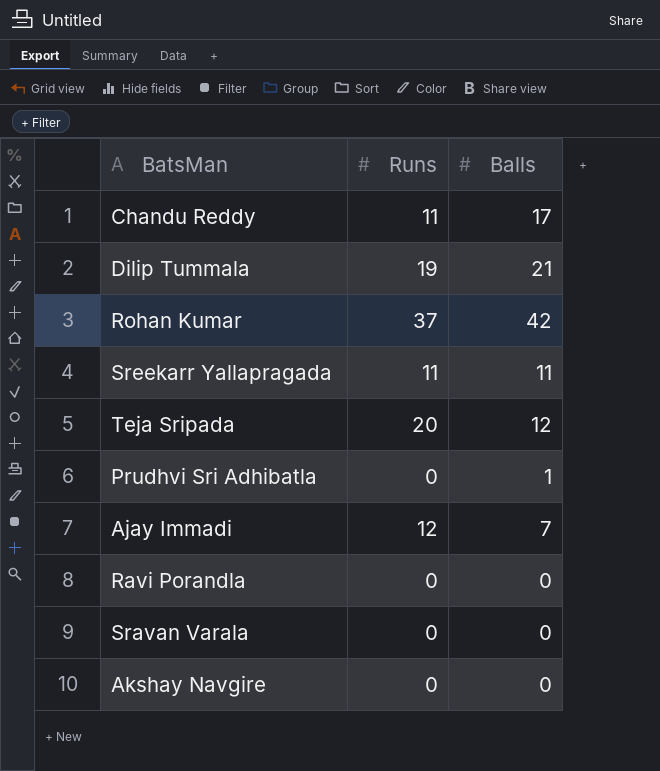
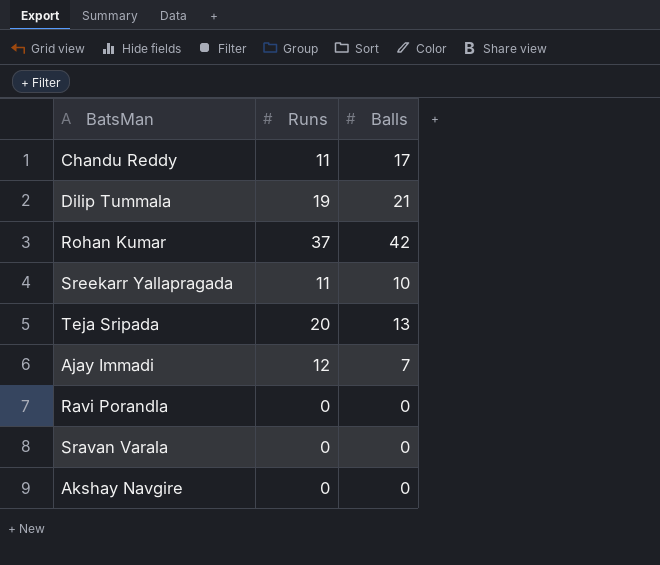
row Prudhvi Sri Adhibatla: 0 | 1 -> none
Sreekarr Yallapragada | Balls: 11 -> 10
Teja Sripada | Balls: 12 -> 13

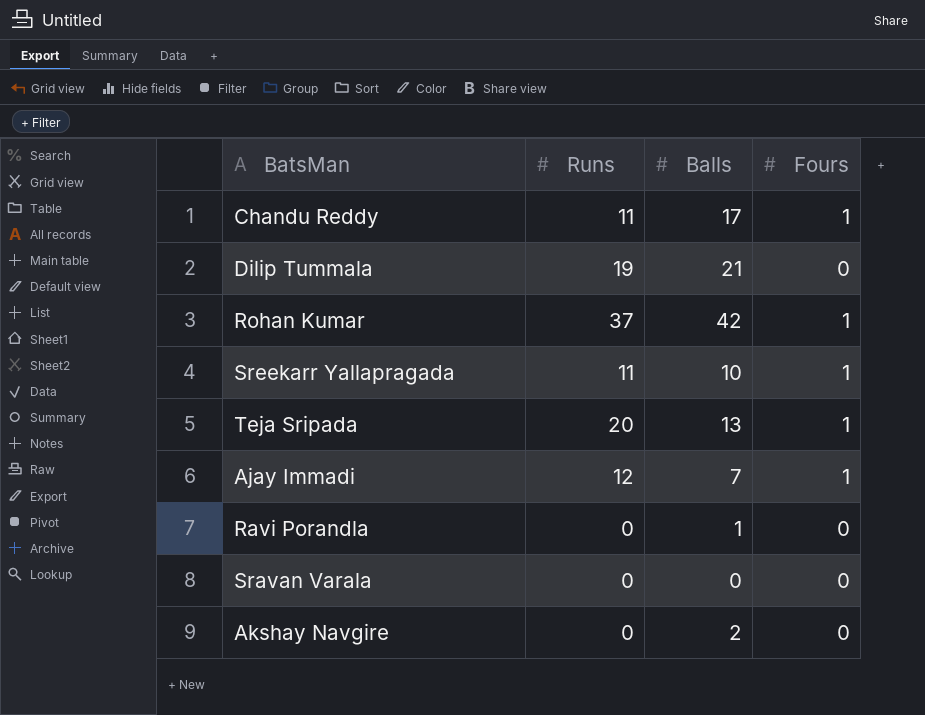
column Fours | position: none -> 4
Ravi Porandla | Balls: 0 -> 1
Akshay Navgire | Balls: 0 -> 2

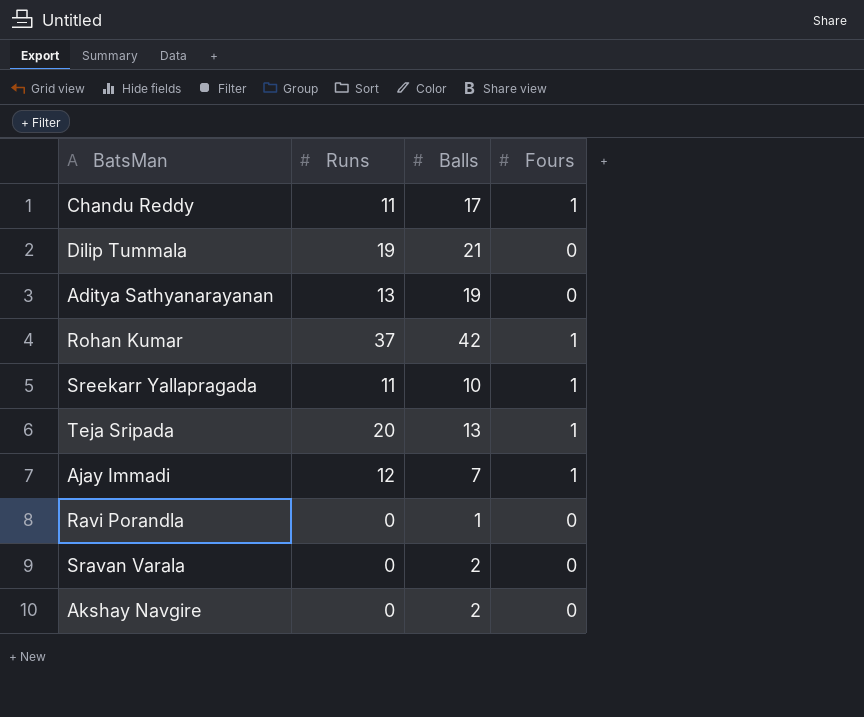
row Aditya Sathyanarayanan: none -> 13 | 19 | 0
Sravan Varala | Balls: 0 -> 2

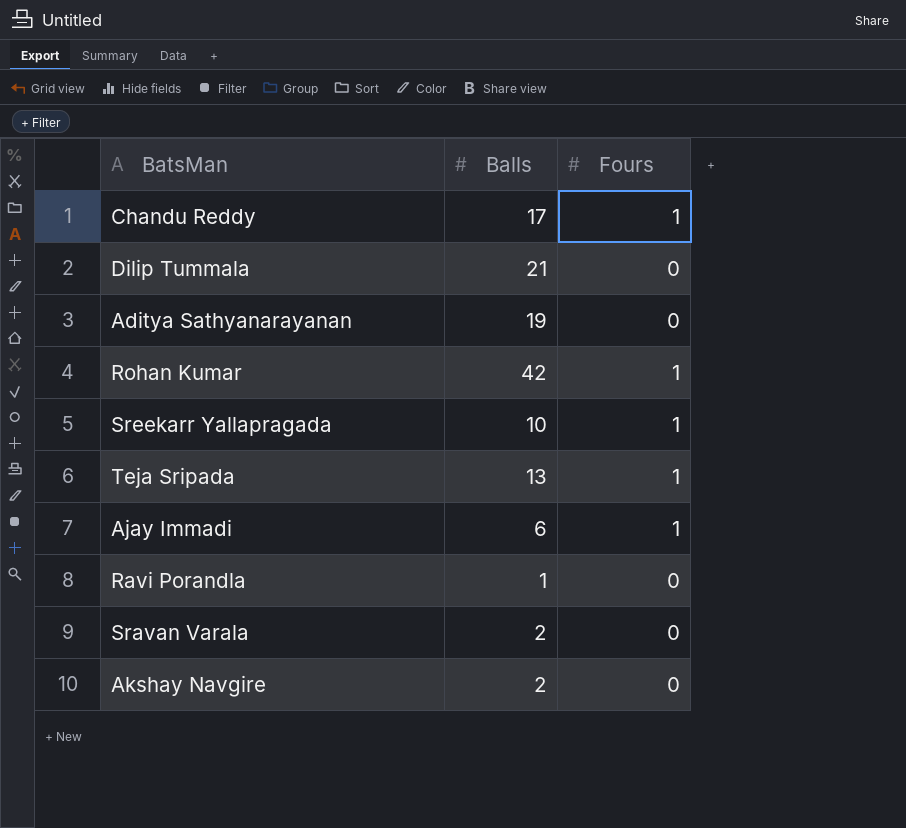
column Runs | position: 2 -> none
Ajay Immadi | Balls: 7 -> 6

